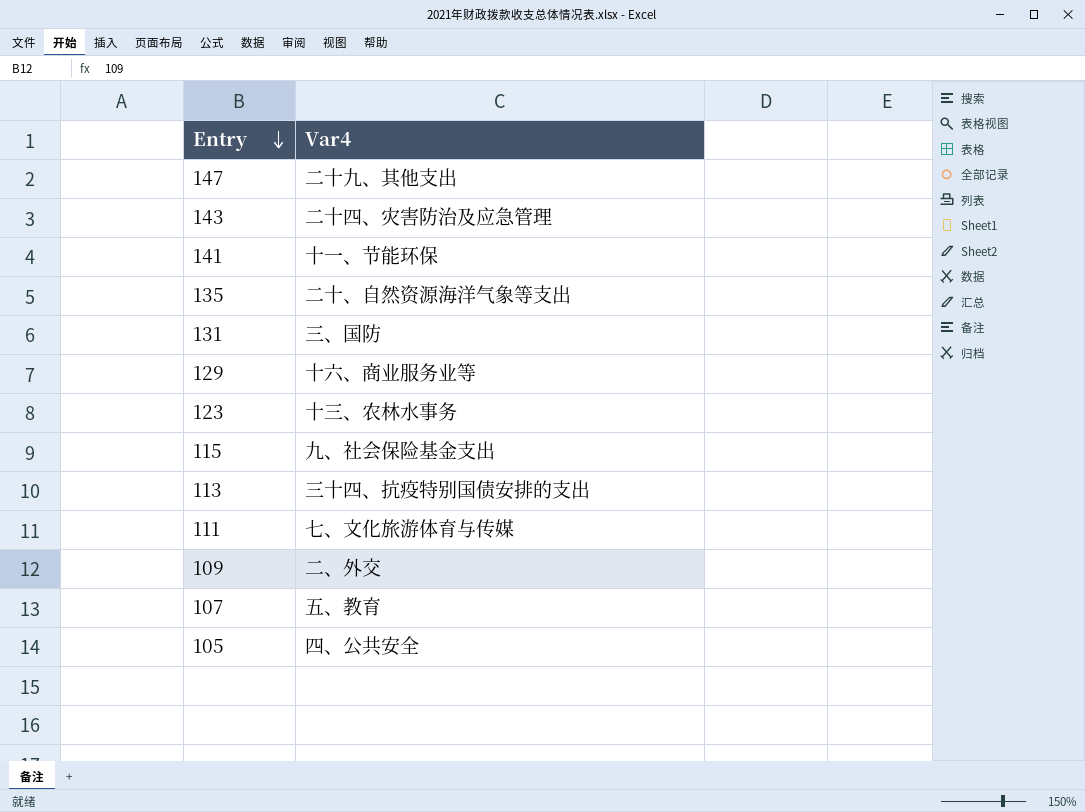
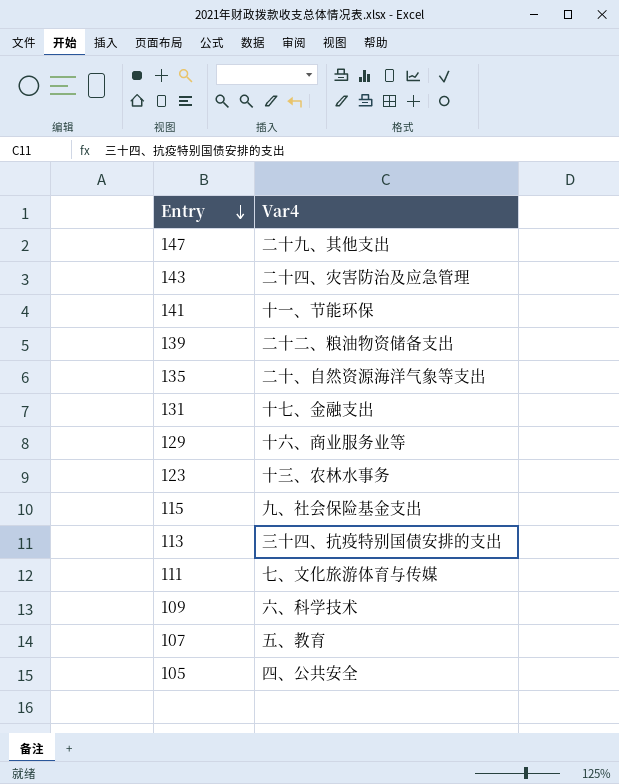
row 139: none -> 二十二、粮油物资储备支出
131 | Var4: 三、国防 -> 十七、金融支出
109 | Var4: 二、外交 -> 六、科学技术

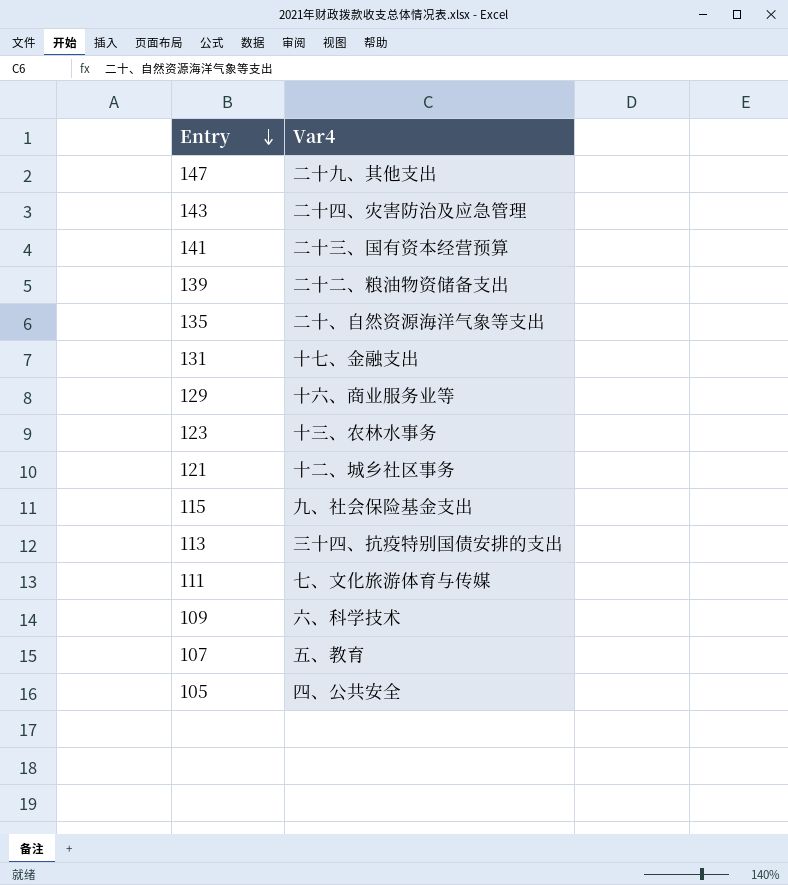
141 | Var4: 十一、节能环保 -> 二十三、国有资本经营预算
row 121: none -> 十二、城乡社区事务

